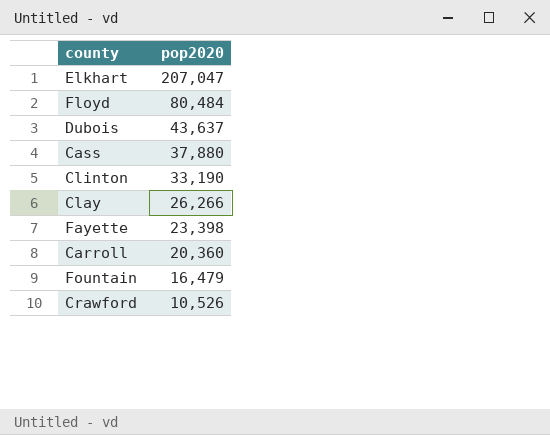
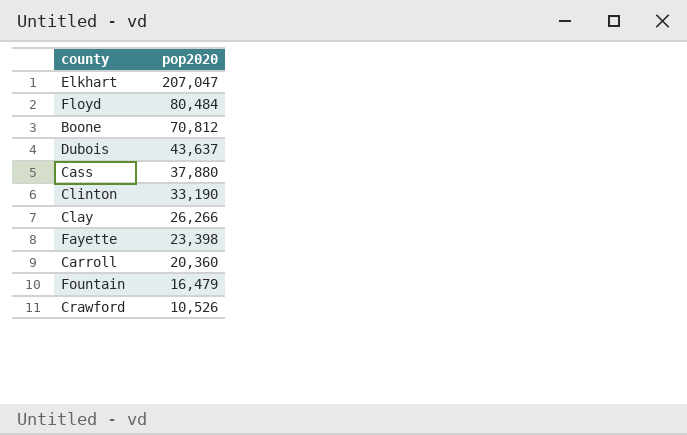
row Boone: none -> 70,812

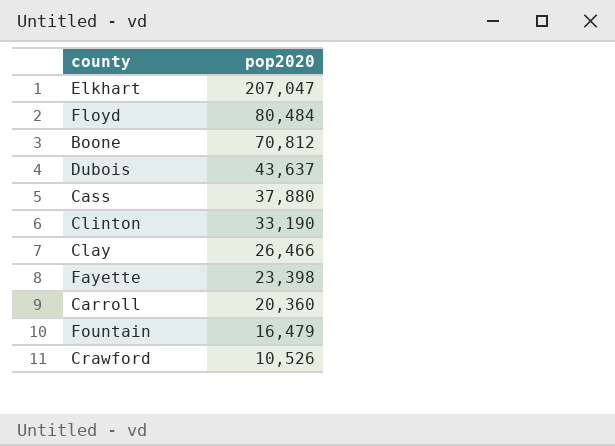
Clay | pop2020: 26,266 -> 26,466

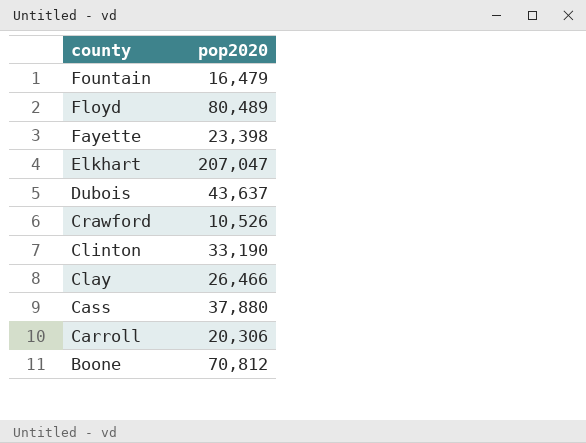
row order: pop2020 descending -> county descending
Floyd | pop2020: 80,484 -> 80,489
Carroll | pop2020: 20,360 -> 20,306

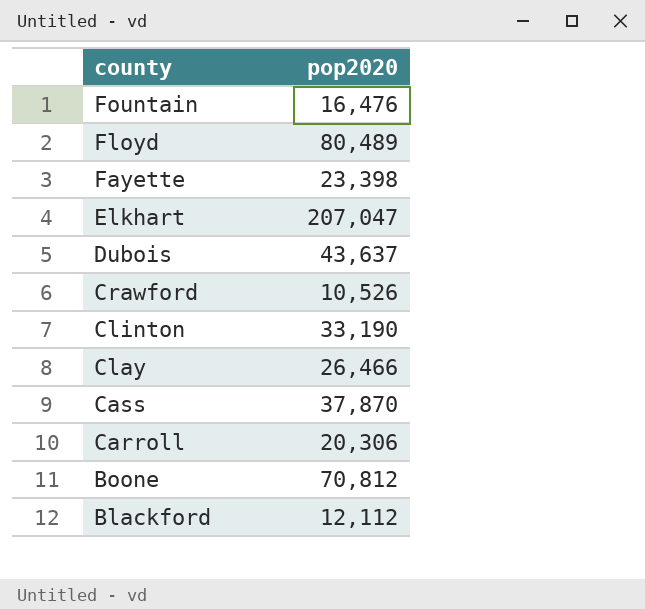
Fountain | pop2020: 16,479 -> 16,476
Cass | pop2020: 37,880 -> 37,870
row Blackford: none -> 12,112

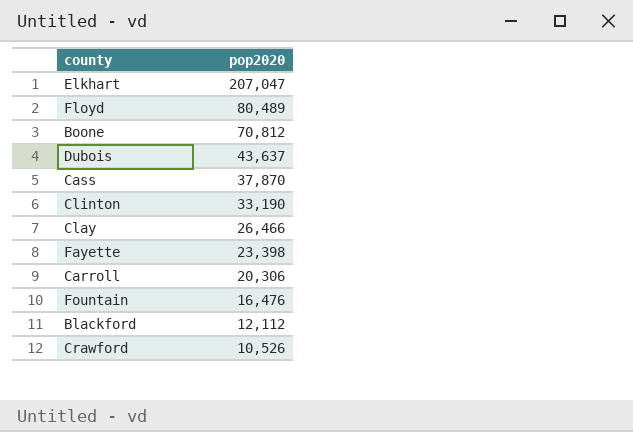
row order: county descending -> pop2020 descending

